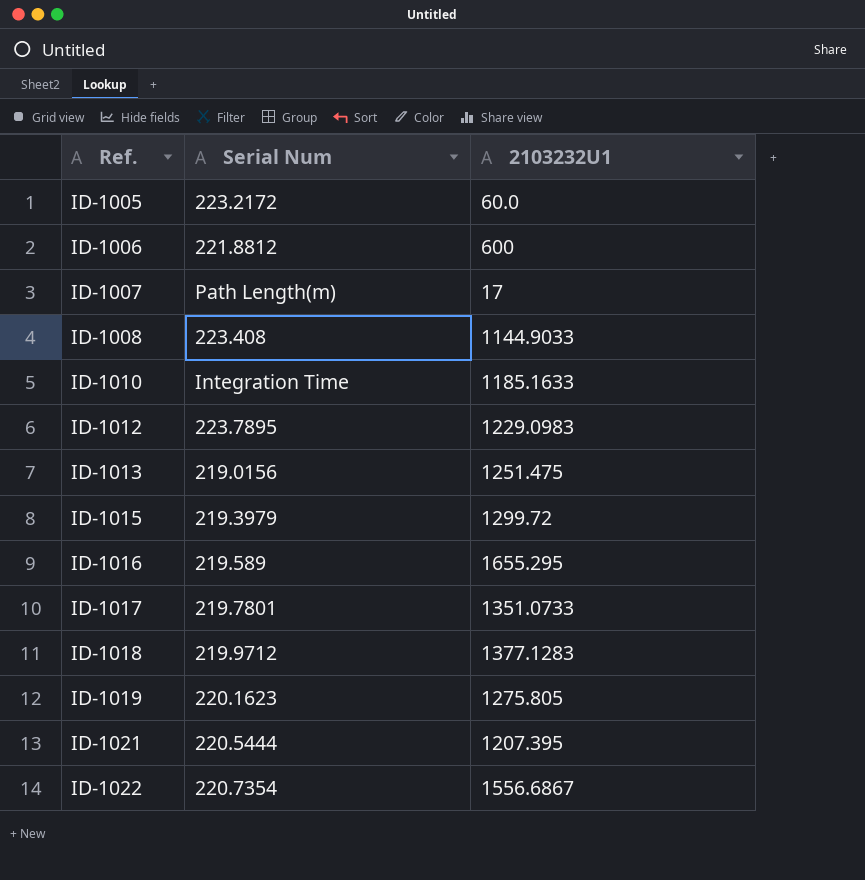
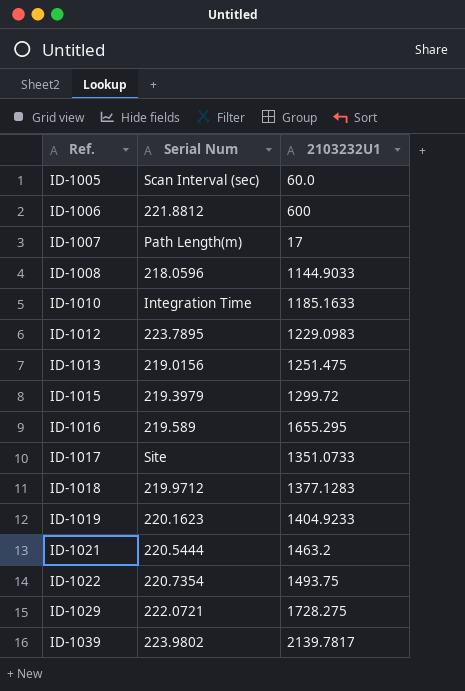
ID-1005 | Serial Num: 223.2172 -> Scan Interval (sec)
ID-1008 | Serial Num: 223.408 -> 218.0596
ID-1017 | Serial Num: 219.7801 -> Site
ID-1019 | 2103232U1: 1275.805 -> 1404.9233
ID-1021 | 2103232U1: 1207.395 -> 1463.2
ID-1022 | 2103232U1: 1556.6867 -> 1493.75
row ID-1029: none -> 222.0721 | 1728.275
row ID-1039: none -> 223.9802 | 2139.7817

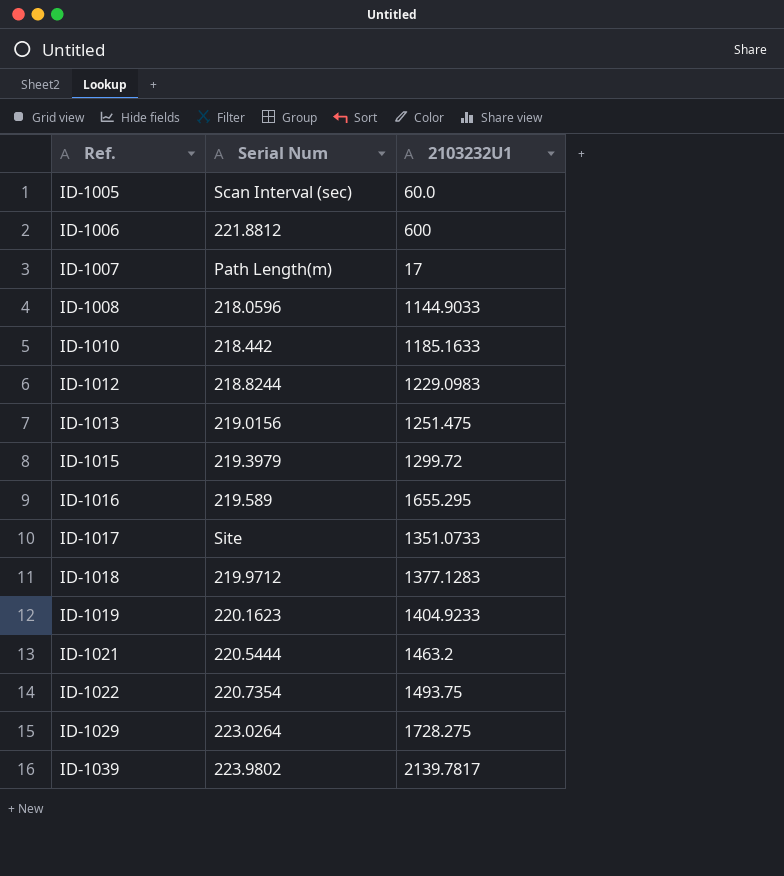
ID-1010 | Serial Num: Integration Time -> 218.442
ID-1012 | Serial Num: 223.7895 -> 218.8244
ID-1029 | Serial Num: 222.0721 -> 223.0264

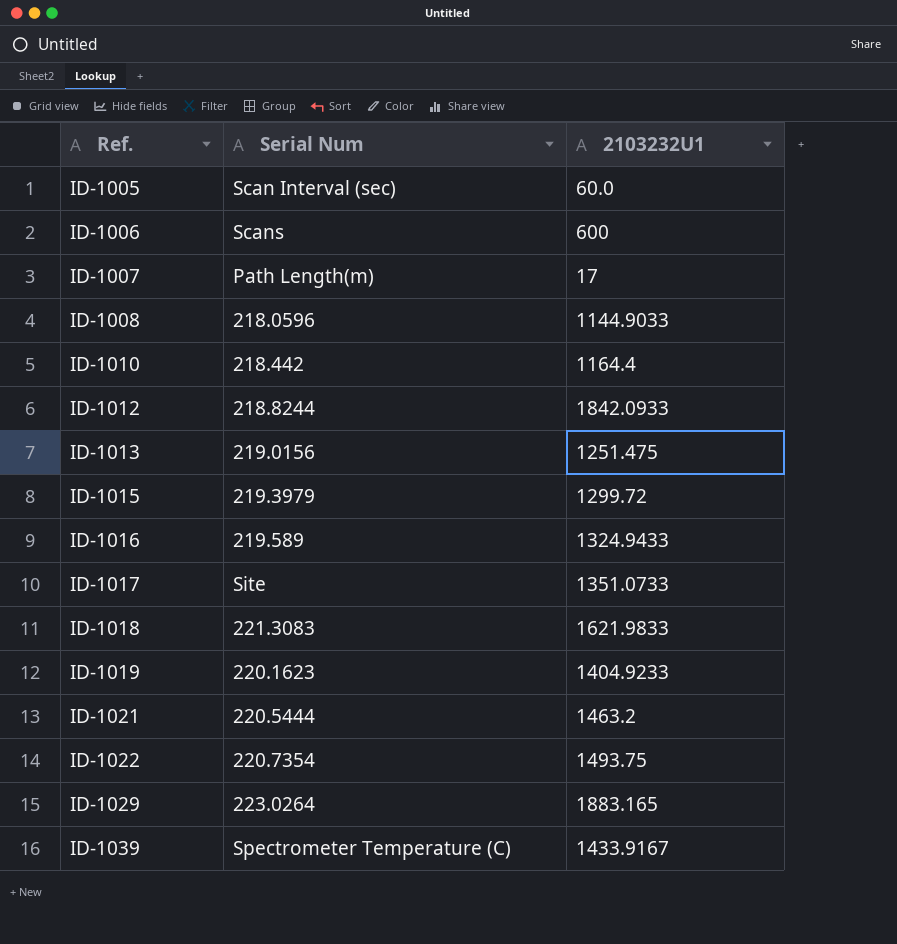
ID-1006 | Serial Num: 221.8812 -> Scans
ID-1010 | 2103232U1: 1185.1633 -> 1164.4
ID-1012 | 2103232U1: 1229.0983 -> 1842.0933
ID-1016 | 2103232U1: 1655.295 -> 1324.9433
ID-1018 | Serial Num: 219.9712 -> 221.3083
ID-1018 | 2103232U1: 1377.1283 -> 1621.9833
ID-1029 | 2103232U1: 1728.275 -> 1883.165
ID-1039 | Serial Num: 223.9802 -> Spectrometer Temperature (C)
ID-1039 | 2103232U1: 2139.7817 -> 1433.9167

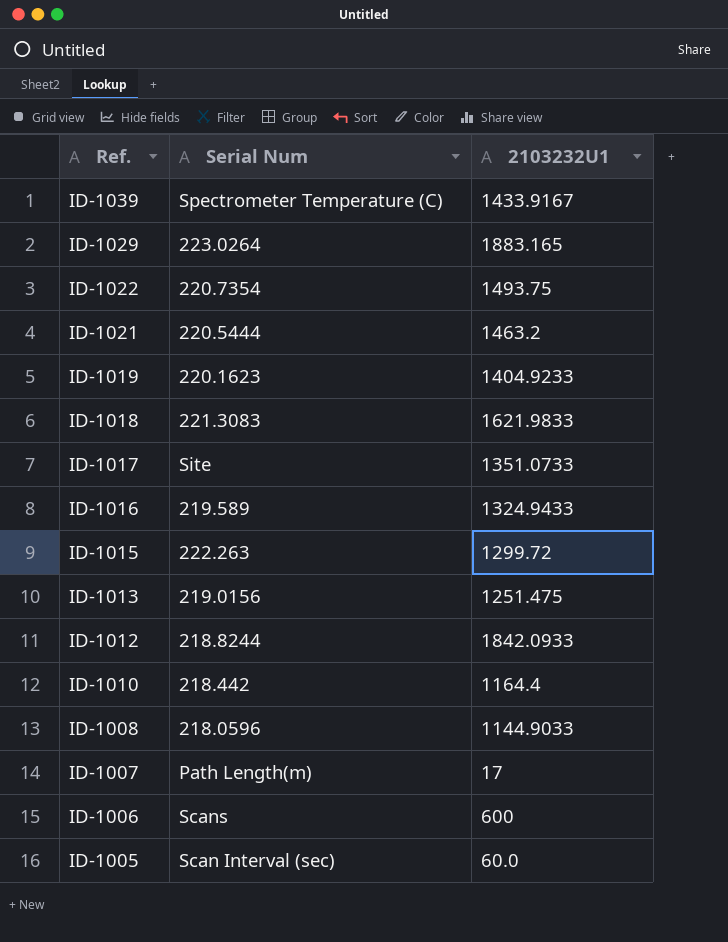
row order: Ref. ascending -> Ref. descending
ID-1015 | Serial Num: 219.3979 -> 222.263

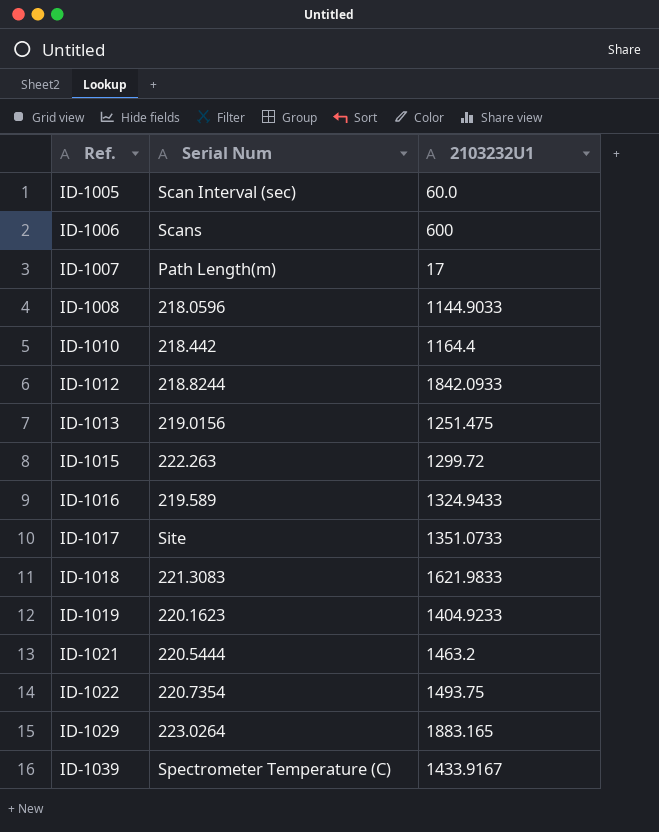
row order: Ref. descending -> Ref. ascending

